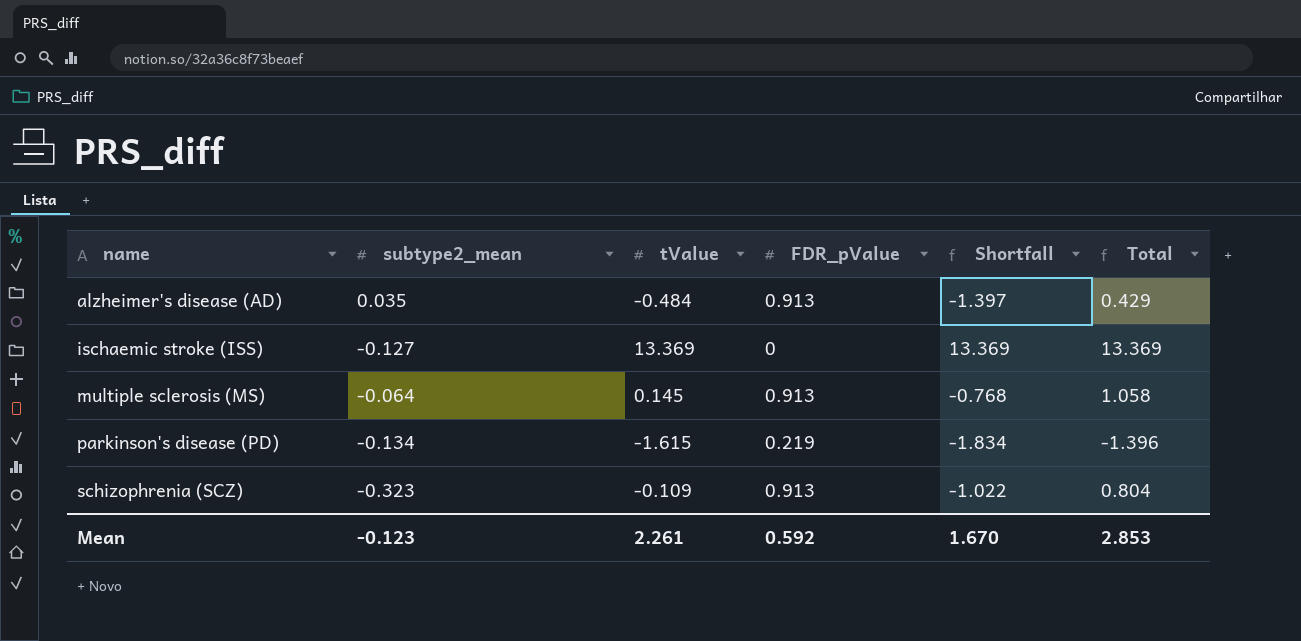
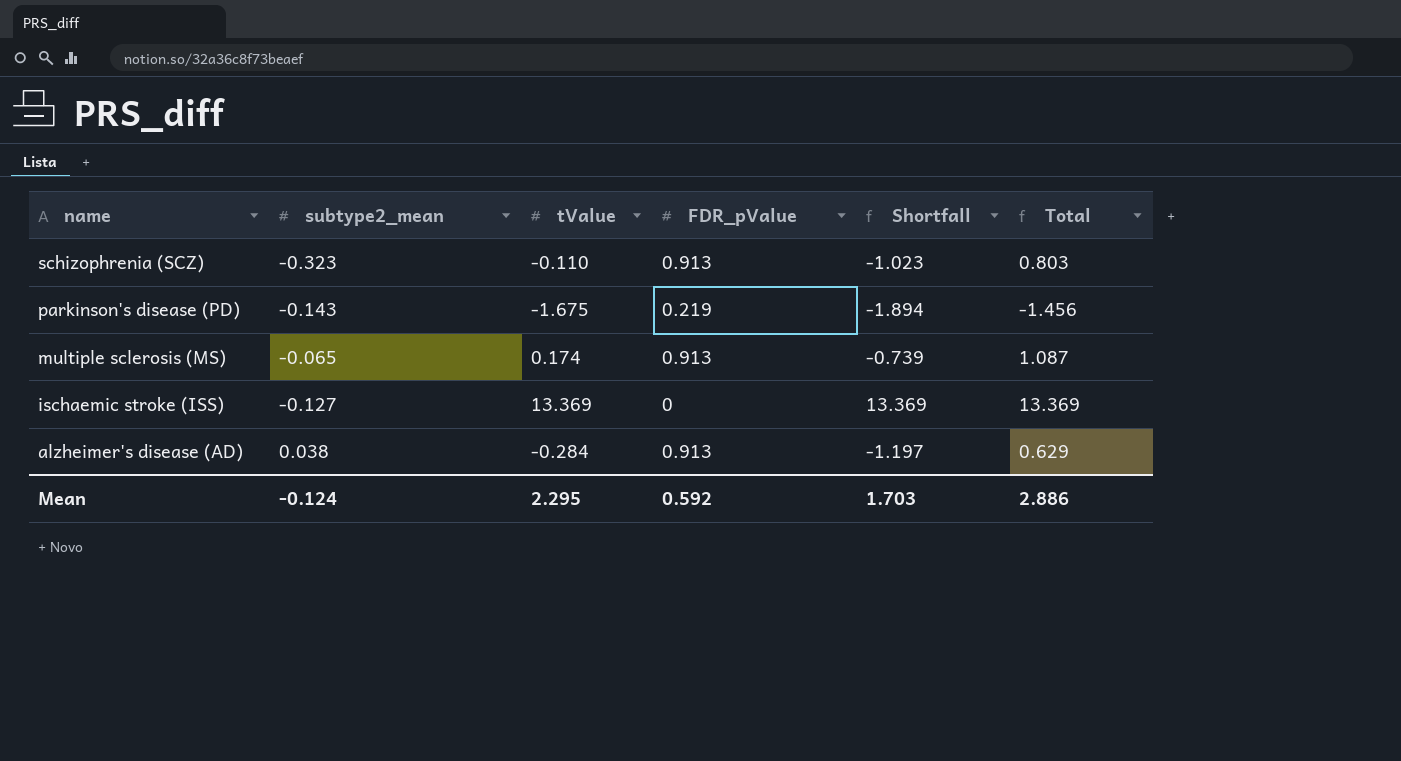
row order: name ascending -> name descending
schizophrenia (SCZ) | tValue: -0.109 -> -0.110
schizophrenia (SCZ) | Shortfall: -1.022 -> -1.023
schizophrenia (SCZ) | Total: 0.804 -> 0.803
parkinson's disease (PD) | subtype2_mean: -0.134 -> -0.143
parkinson's disease (PD) | tValue: -1.615 -> -1.675
parkinson's disease (PD) | Shortfall: -1.834 -> -1.894
parkinson's disease (PD) | Total: -1.396 -> -1.456
multiple sclerosis (MS) | subtype2_mean: -0.064 -> -0.065
multiple sclerosis (MS) | tValue: 0.145 -> 0.174
multiple sclerosis (MS) | Shortfall: -0.768 -> -0.739
multiple sclerosis (MS) | Total: 1.058 -> 1.087
alzheimer's disease (AD) | subtype2_mean: 0.035 -> 0.038
alzheimer's disease (AD) | tValue: -0.484 -> -0.284
alzheimer's disease (AD) | Shortfall: -1.397 -> -1.197
alzheimer's disease (AD) | Total: 0.429 -> 0.629
Mean | subtype2_mean: -0.123 -> -0.124
Mean | tValue: 2.261 -> 2.295
Mean | Shortfall: 1.670 -> 1.703
Mean | Total: 2.853 -> 2.886

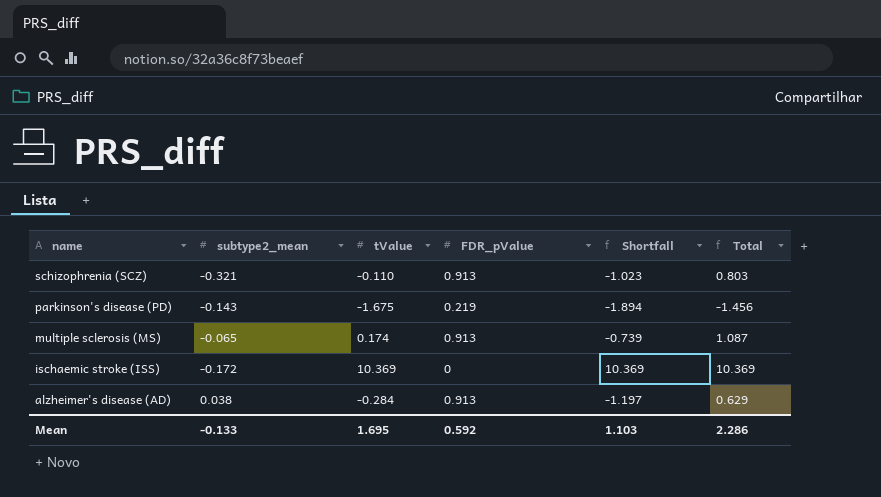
schizophrenia (SCZ) | subtype2_mean: -0.323 -> -0.321
ischaemic stroke (ISS) | subtype2_mean: -0.127 -> -0.172
ischaemic stroke (ISS) | tValue: 13.369 -> 10.369
ischaemic stroke (ISS) | Shortfall: 13.369 -> 10.369
ischaemic stroke (ISS) | Total: 13.369 -> 10.369
Mean | subtype2_mean: -0.124 -> -0.133
Mean | tValue: 2.295 -> 1.695
Mean | Shortfall: 1.703 -> 1.103
Mean | Total: 2.886 -> 2.286

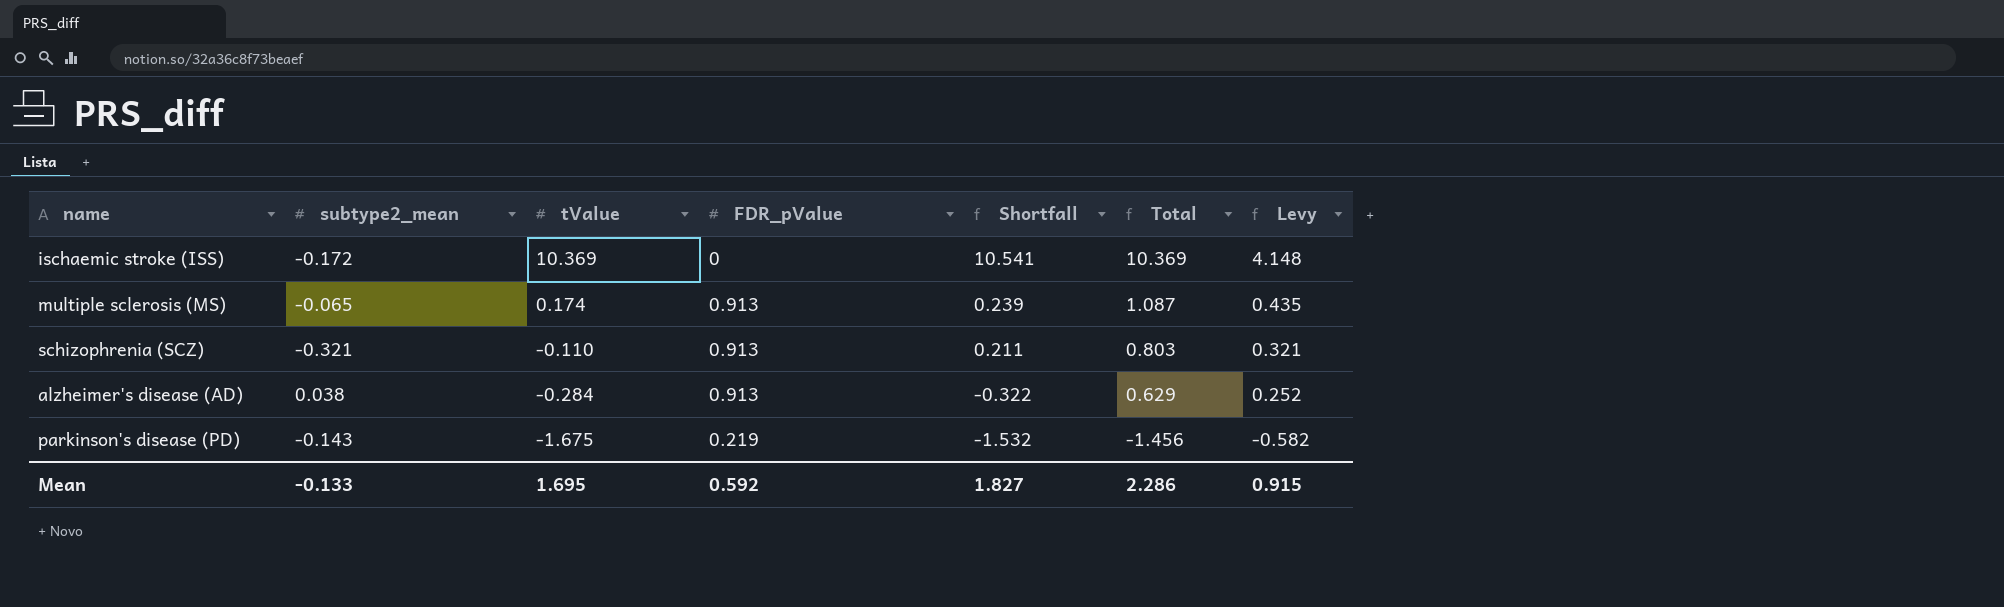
row order: name descending -> tValue descending
column Shortfall | formula: [tValue] - [FDR_pValue] -> [tValue] - [subtype2_mean]
column Levy | formula: none -> [Total] * 0.4
Mean | Shortfall: 1.103 -> 1.827

